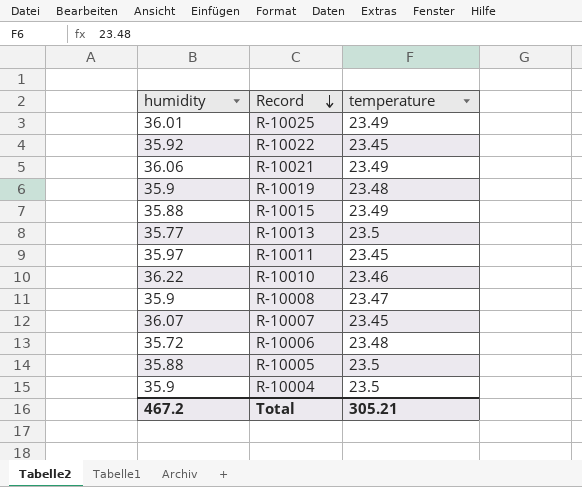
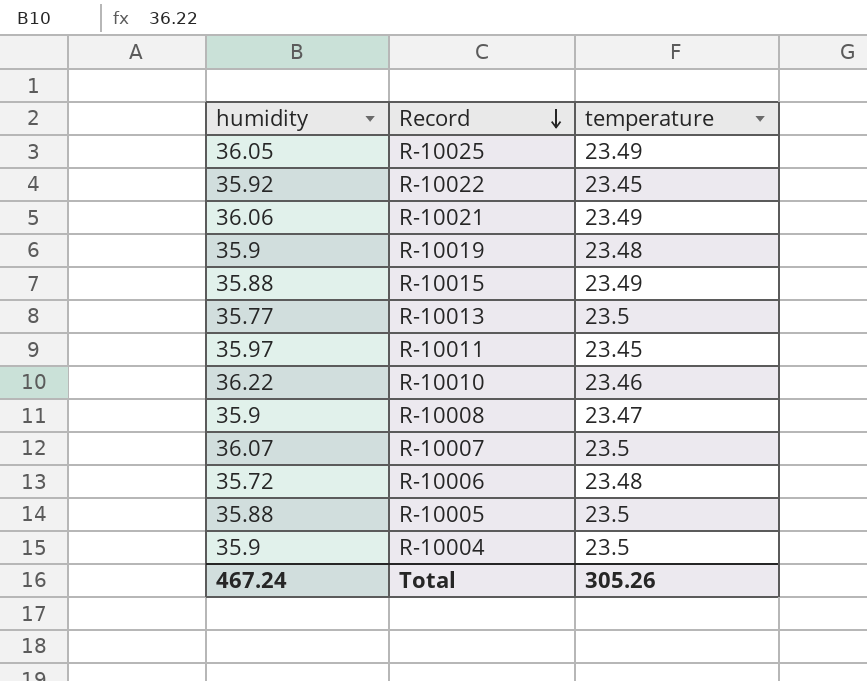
R-10025 | humidity: 36.01 -> 36.05
R-10007 | temperature: 23.45 -> 23.5
Total | humidity: 467.2 -> 467.24
Total | temperature: 305.21 -> 305.26

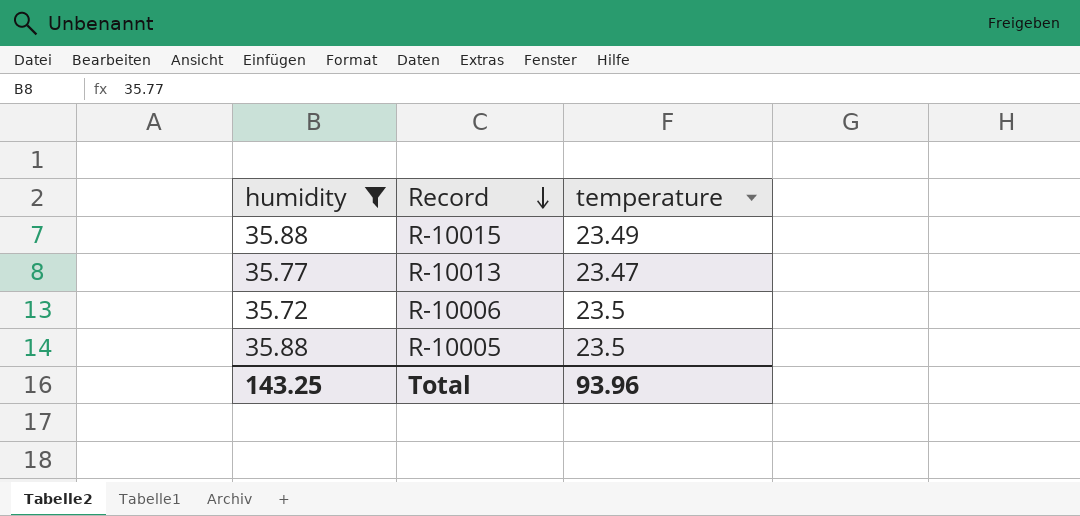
filter: none -> humidity <= 35.88
R-10013 | temperature: 23.5 -> 23.47
R-10006 | temperature: 23.48 -> 23.5
Total | humidity: 467.24 -> 143.25
Total | temperature: 305.26 -> 93.96

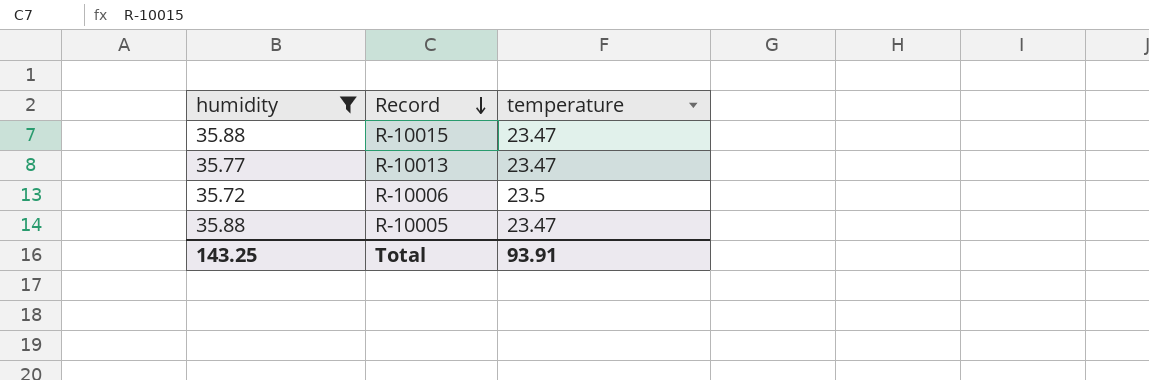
R-10015 | temperature: 23.49 -> 23.47
R-10005 | temperature: 23.5 -> 23.47
Total | temperature: 93.96 -> 93.91

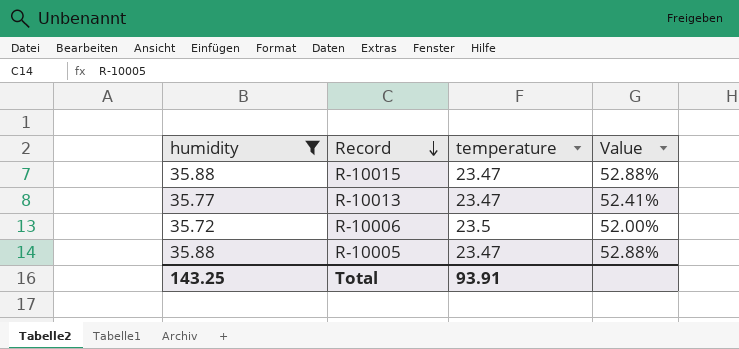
column Value | formula: none -> ([humidity] - [temperature]) / [temperature]

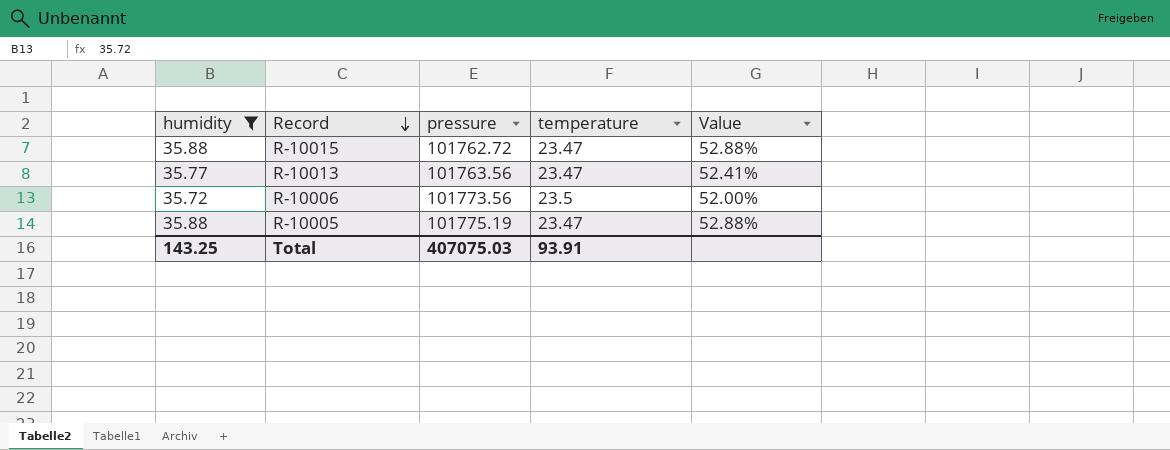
column pressure | position: none -> 3

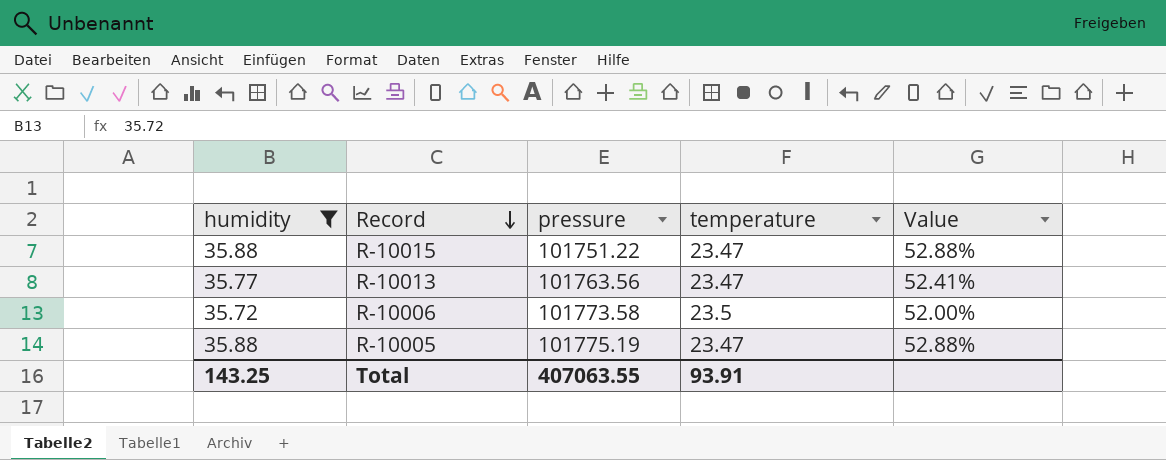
R-10015 | pressure: 101762.72 -> 101751.22
R-10006 | pressure: 101773.56 -> 101773.58
Total | pressure: 407075.03 -> 407063.55

